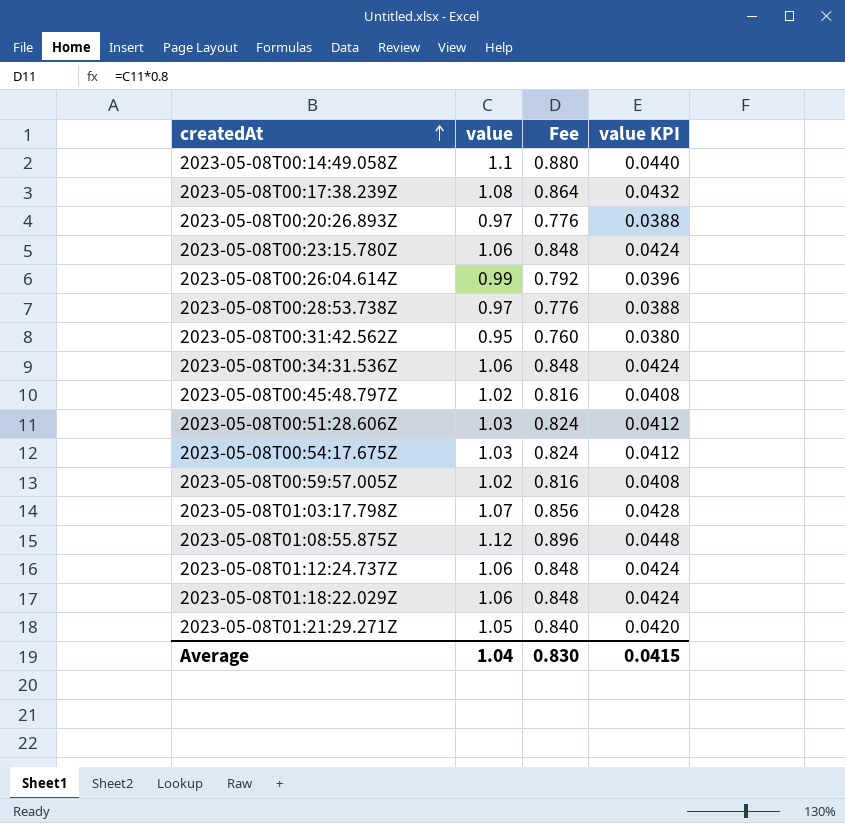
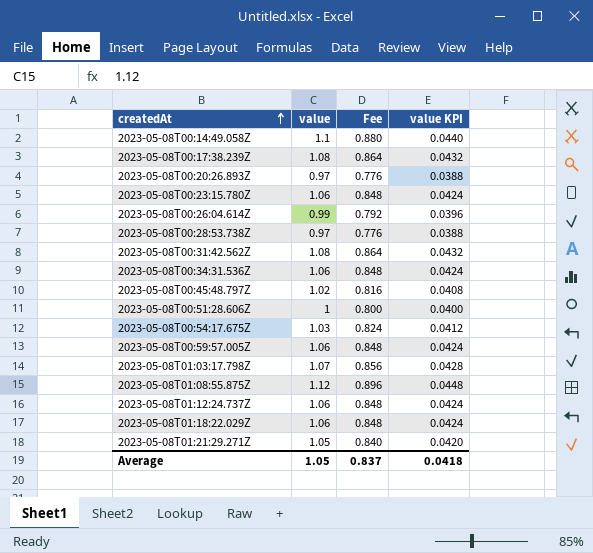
2023-05-08T00:31:42.562Z | value: 0.95 -> 1.08
2023-05-08T00:31:42.562Z | Fee: 0.760 -> 0.864
2023-05-08T00:31:42.562Z | value KPI: 0.0380 -> 0.0432
2023-05-08T00:51:28.606Z | value: 1.03 -> 1
2023-05-08T00:51:28.606Z | Fee: 0.824 -> 0.800
2023-05-08T00:51:28.606Z | value KPI: 0.0412 -> 0.0400
2023-05-08T00:59:57.005Z | value: 1.02 -> 1.06
2023-05-08T00:59:57.005Z | Fee: 0.816 -> 0.848
2023-05-08T00:59:57.005Z | value KPI: 0.0408 -> 0.0424
Average | value: 1.04 -> 1.05
Average | Fee: 0.830 -> 0.837
Average | value KPI: 0.0415 -> 0.0418

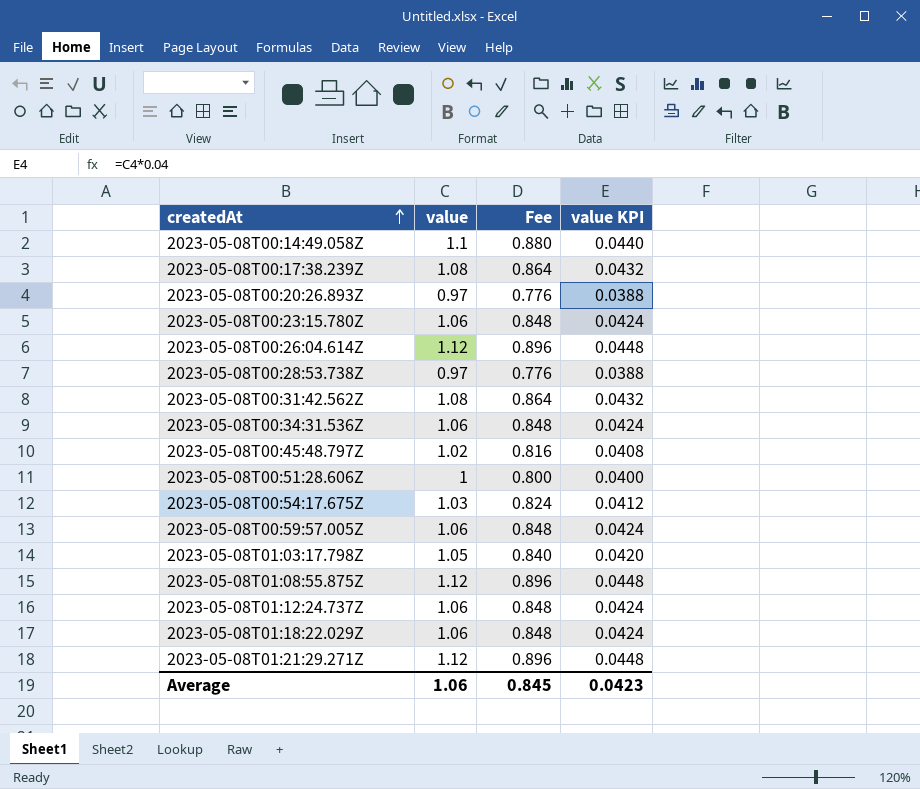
2023-05-08T00:26:04.614Z | value: 0.99 -> 1.12
2023-05-08T00:26:04.614Z | Fee: 0.792 -> 0.896
2023-05-08T00:26:04.614Z | value KPI: 0.0396 -> 0.0448
2023-05-08T01:03:17.798Z | value: 1.07 -> 1.05
2023-05-08T01:03:17.798Z | Fee: 0.856 -> 0.840
2023-05-08T01:03:17.798Z | value KPI: 0.0428 -> 0.0420
2023-05-08T01:21:29.271Z | value: 1.05 -> 1.12
2023-05-08T01:21:29.271Z | Fee: 0.840 -> 0.896
2023-05-08T01:21:29.271Z | value KPI: 0.0420 -> 0.0448
Average | value: 1.05 -> 1.06
Average | Fee: 0.837 -> 0.845
Average | value KPI: 0.0418 -> 0.0423

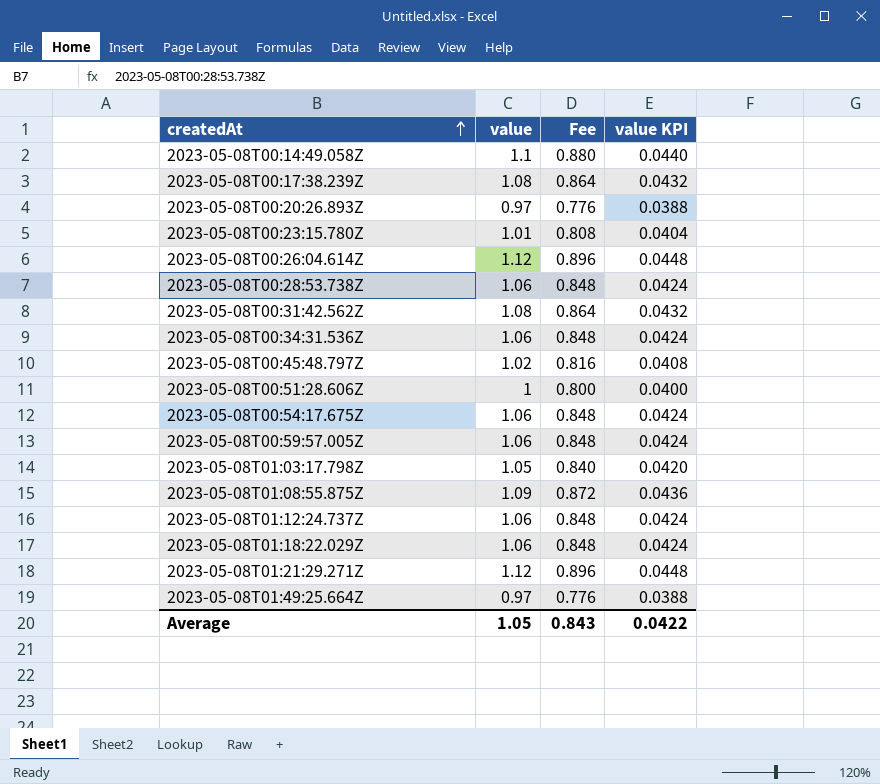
2023-05-08T00:23:15.780Z | value: 1.06 -> 1.01
2023-05-08T00:23:15.780Z | Fee: 0.848 -> 0.808
2023-05-08T00:23:15.780Z | value KPI: 0.0424 -> 0.0404
2023-05-08T00:28:53.738Z | value: 0.97 -> 1.06
2023-05-08T00:28:53.738Z | Fee: 0.776 -> 0.848
2023-05-08T00:28:53.738Z | value KPI: 0.0388 -> 0.0424
2023-05-08T00:54:17.675Z | value: 1.03 -> 1.06
2023-05-08T00:54:17.675Z | Fee: 0.824 -> 0.848
2023-05-08T00:54:17.675Z | value KPI: 0.0412 -> 0.0424
2023-05-08T01:08:55.875Z | value: 1.12 -> 1.09
2023-05-08T01:08:55.875Z | Fee: 0.896 -> 0.872
2023-05-08T01:08:55.875Z | value KPI: 0.0448 -> 0.0436
row 2023-05-08T01:49:25.664Z: none -> 0.97 | 0.776 | 0.0388
Average | value: 1.06 -> 1.05
Average | Fee: 0.845 -> 0.843
Average | value KPI: 0.0423 -> 0.0422

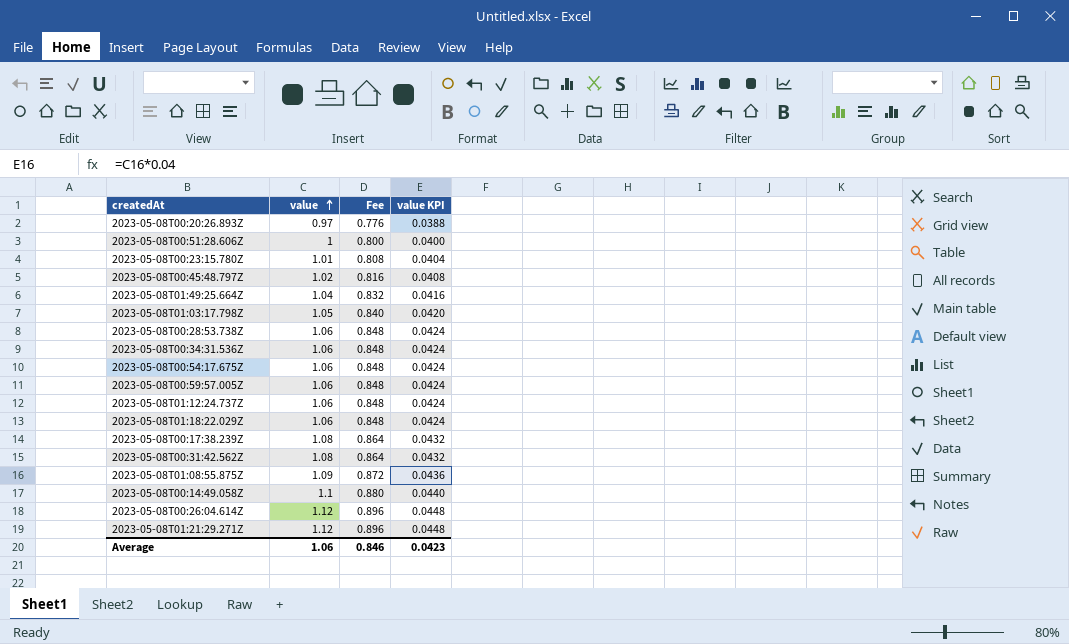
row order: createdAt ascending -> value ascending
2023-05-08T01:49:25.664Z | value: 0.97 -> 1.04
2023-05-08T01:49:25.664Z | Fee: 0.776 -> 0.832
2023-05-08T01:49:25.664Z | value KPI: 0.0388 -> 0.0416
Average | value: 1.05 -> 1.06
Average | Fee: 0.843 -> 0.846
Average | value KPI: 0.0422 -> 0.0423

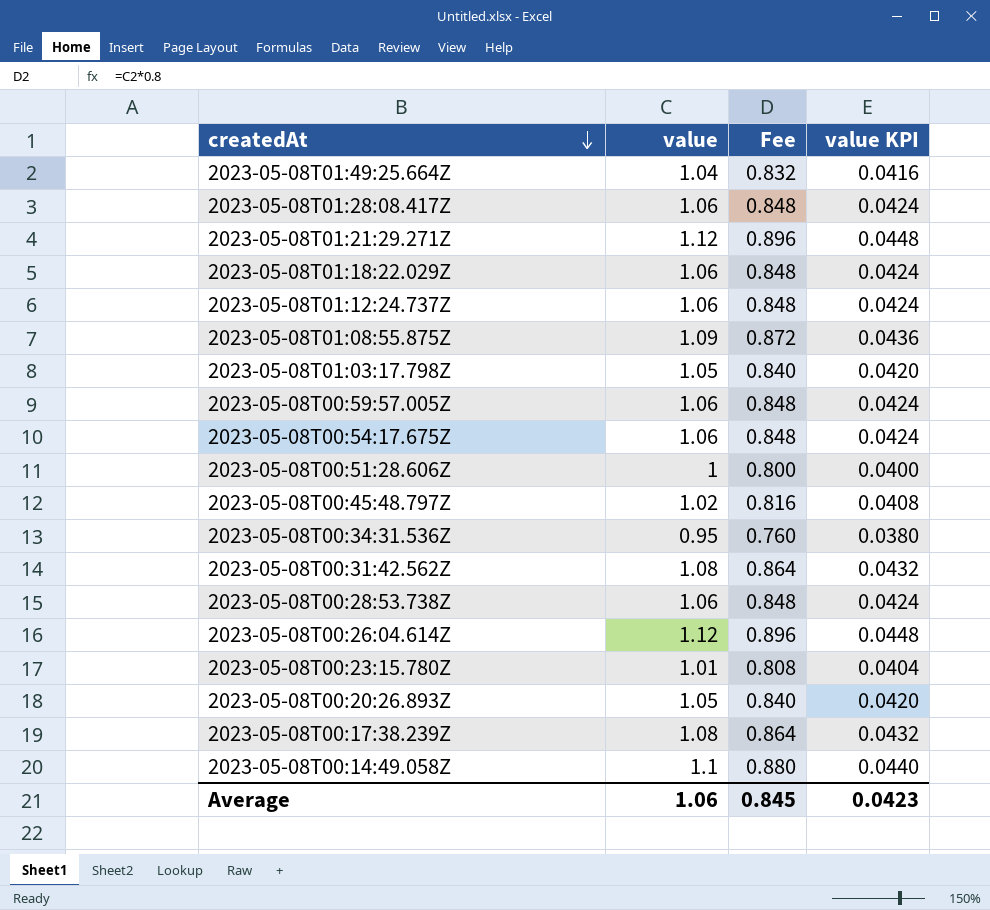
row order: value ascending -> createdAt descending
row 2023-05-08T01:28:08.417Z: none -> 1.06 | 0.848 | 0.0424
2023-05-08T00:34:31.536Z | value: 1.06 -> 0.95
2023-05-08T00:34:31.536Z | Fee: 0.848 -> 0.760
2023-05-08T00:34:31.536Z | value KPI: 0.0424 -> 0.0380
2023-05-08T00:20:26.893Z | value: 0.97 -> 1.05
2023-05-08T00:20:26.893Z | Fee: 0.776 -> 0.840
2023-05-08T00:20:26.893Z | value KPI: 0.0388 -> 0.0420
Average | Fee: 0.846 -> 0.845

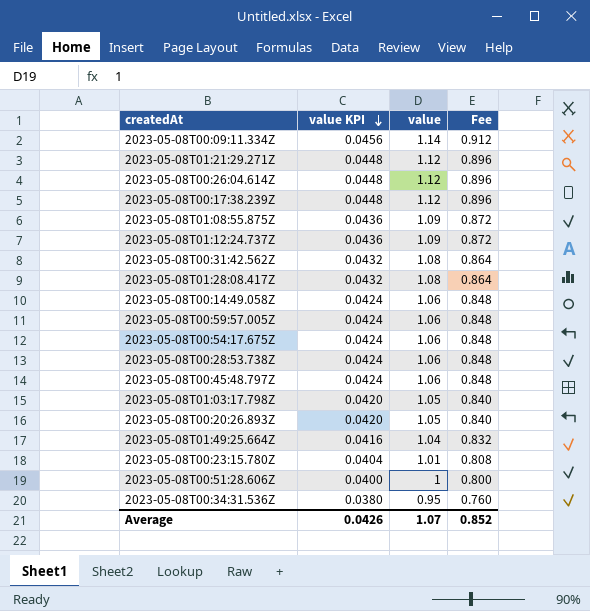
row order: createdAt descending -> value KPI descending
column value KPI | position: 4 -> 2
row 2023-05-08T01:18:22.029Z: 1.06 | 0.848 | 0.0424 -> none
row 2023-05-08T00:09:11.334Z: none -> 0.0456 | 1.14 | 0.912
2023-05-08T00:17:38.239Z | value KPI: 0.0432 -> 0.0448
2023-05-08T00:17:38.239Z | value: 1.08 -> 1.12
2023-05-08T00:17:38.239Z | Fee: 0.864 -> 0.896
2023-05-08T01:12:24.737Z | value KPI: 0.0424 -> 0.0436
2023-05-08T01:12:24.737Z | value: 1.06 -> 1.09
2023-05-08T01:12:24.737Z | Fee: 0.848 -> 0.872
2023-05-08T01:28:08.417Z | value KPI: 0.0424 -> 0.0432
2023-05-08T01:28:08.417Z | value: 1.06 -> 1.08
2023-05-08T01:28:08.417Z | Fee: 0.848 -> 0.864
2023-05-08T00:14:49.058Z | value KPI: 0.0440 -> 0.0424
2023-05-08T00:14:49.058Z | value: 1.1 -> 1.06
2023-05-08T00:14:49.058Z | Fee: 0.880 -> 0.848
2023-05-08T00:45:48.797Z | value KPI: 0.0408 -> 0.0424
2023-05-08T00:45:48.797Z | value: 1.02 -> 1.06
2023-05-08T00:45:48.797Z | Fee: 0.816 -> 0.848
Average | value KPI: 0.0423 -> 0.0426
Average | value: 1.06 -> 1.07
Average | Fee: 0.845 -> 0.852

